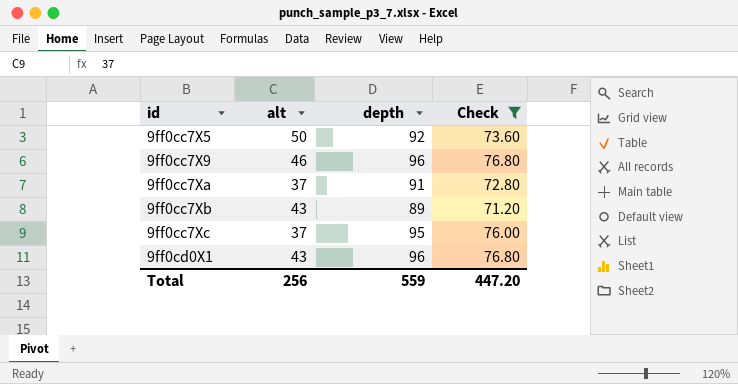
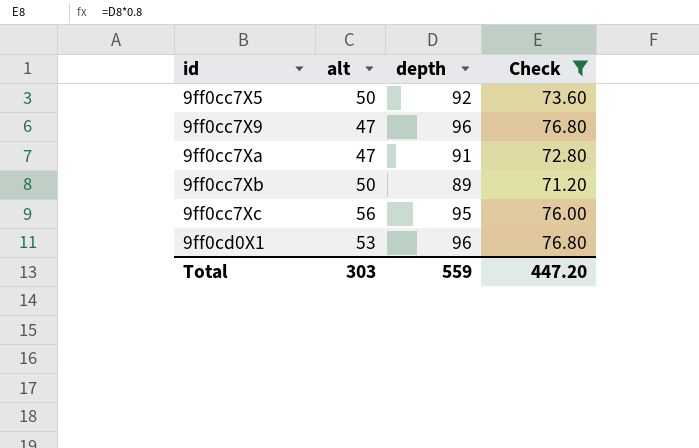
9ff0cc7X9 | alt: 46 -> 47
9ff0cc7Xa | alt: 37 -> 47
9ff0cc7Xb | alt: 43 -> 50
9ff0cc7Xc | alt: 37 -> 56
9ff0cd0X1 | alt: 43 -> 53
Total | alt: 256 -> 303

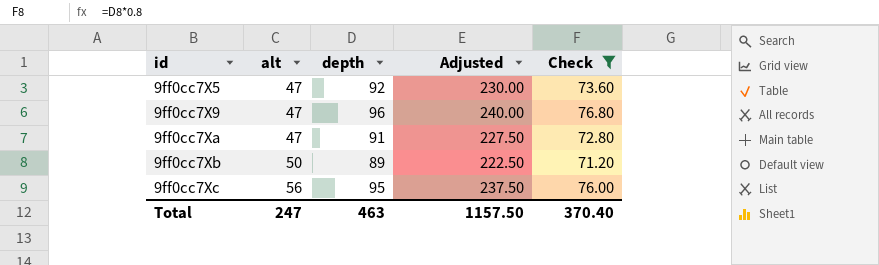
column Adjusted | formula: none -> [depth] * 2.5
row 9ff0cd0X1: 53 | 96 | 76.80 -> none
9ff0cc7X5 | alt: 50 -> 47
Total | alt: 303 -> 247
Total | depth: 559 -> 463
Total | Check: 447.20 -> 370.40

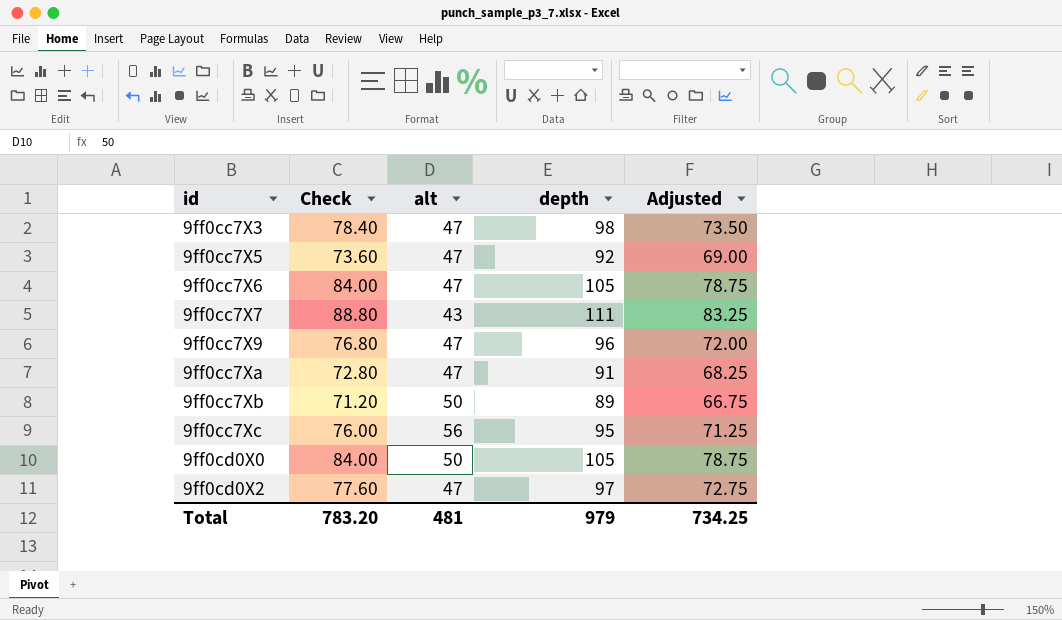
filter: Check <= 76.80 -> none
column Check | position: 5 -> 2
column Adjusted | formula: [depth] * 2.5 -> [depth] * 0.75
Total | Check: 370.40 -> 783.20
Total | alt: 247 -> 481
Total | depth: 463 -> 979
Total | Adjusted: 1157.50 -> 734.25

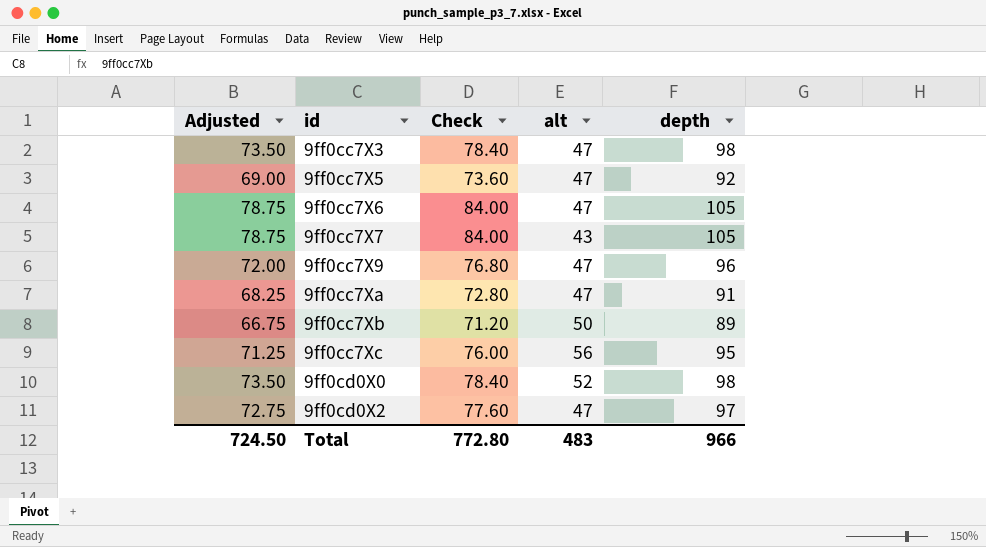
column Adjusted | position: 5 -> 1
9ff0cc7X7 | Adjusted: 83.25 -> 78.75
9ff0cc7X7 | Check: 88.80 -> 84.00
9ff0cc7X7 | depth: 111 -> 105
9ff0cd0X0 | Adjusted: 78.75 -> 73.50
9ff0cd0X0 | Check: 84.00 -> 78.40
9ff0cd0X0 | alt: 50 -> 52
9ff0cd0X0 | depth: 105 -> 98
Total | Adjusted: 734.25 -> 724.50
Total | Check: 783.20 -> 772.80
Total | alt: 481 -> 483
Total | depth: 979 -> 966

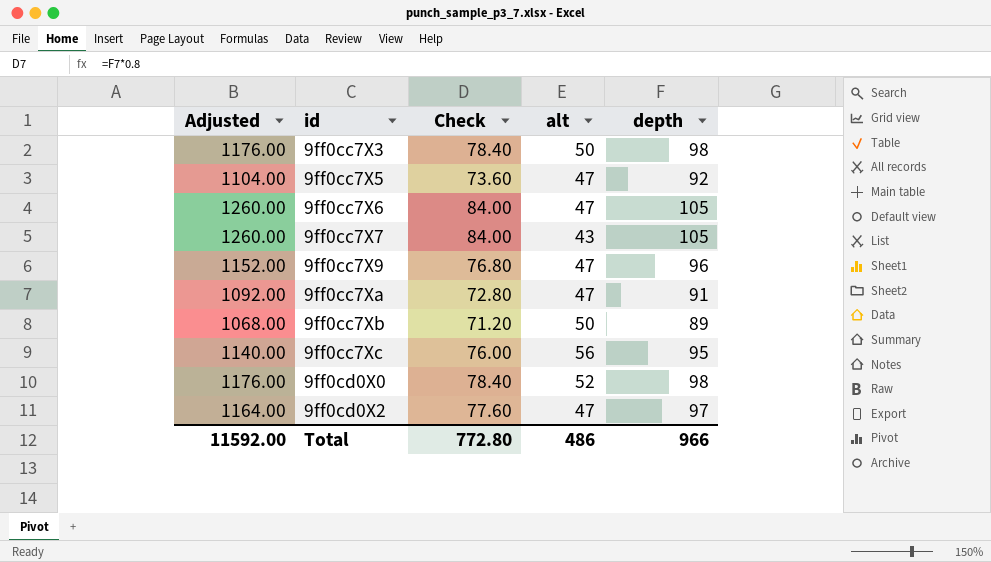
column Adjusted | formula: [depth] * 0.75 -> [depth] * 12
9ff0cc7X3 | alt: 47 -> 50
Total | Adjusted: 724.50 -> 11592.00
Total | alt: 483 -> 486

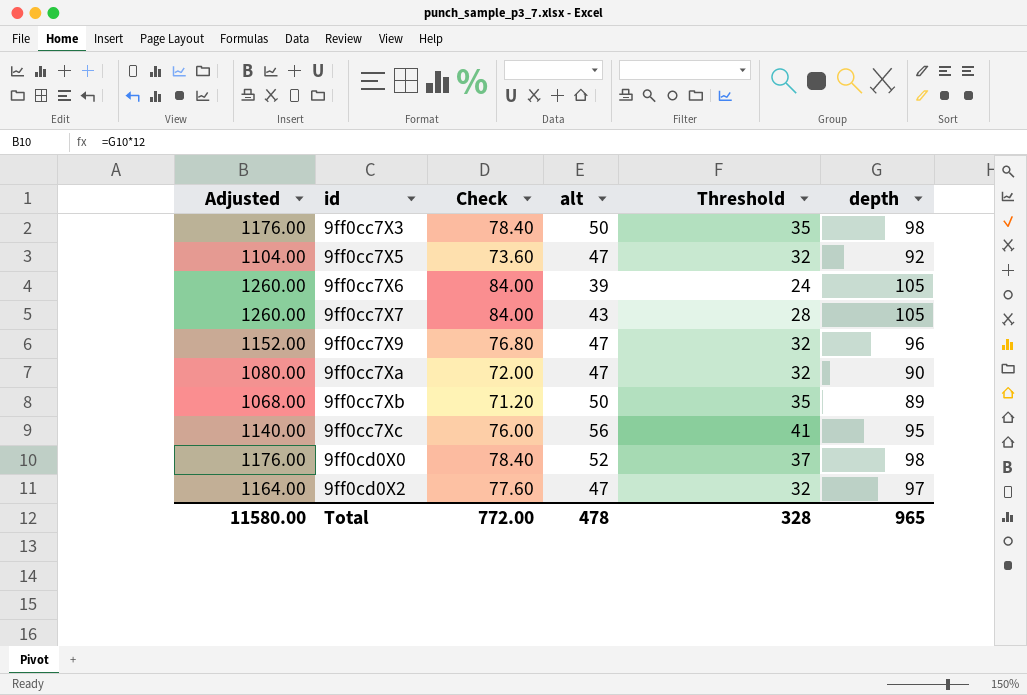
column Threshold | formula: none -> [alt] - 15
9ff0cc7X6 | alt: 47 -> 39
9ff0cc7Xa | Adjusted: 1092.00 -> 1080.00
9ff0cc7Xa | Check: 72.80 -> 72.00
9ff0cc7Xa | depth: 91 -> 90
Total | Adjusted: 11592.00 -> 11580.00
Total | Check: 772.80 -> 772.00
Total | alt: 486 -> 478
Total | depth: 966 -> 965

